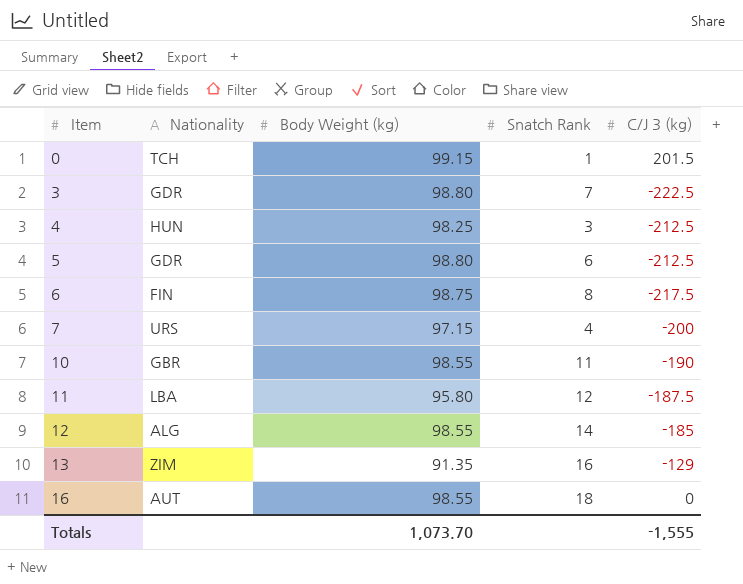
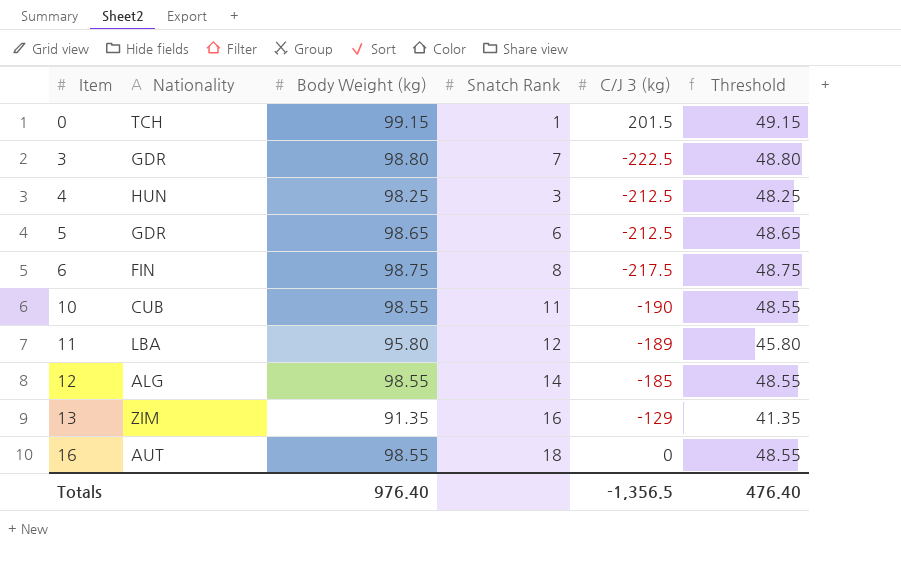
column Threshold | formula: none -> [Body Weight (kg)] - 50
row 7: URS | 97.15 | 4 | -200 -> none
5 | Body Weight (kg): 98.80 -> 98.65
10 | Nationality: GBR -> CUB
11 | C/J 3 (kg): -187.5 -> -189
Totals | Body Weight (kg): 1,073.70 -> 976.40
Totals | C/J 3 (kg): -1,555 -> -1,356.5

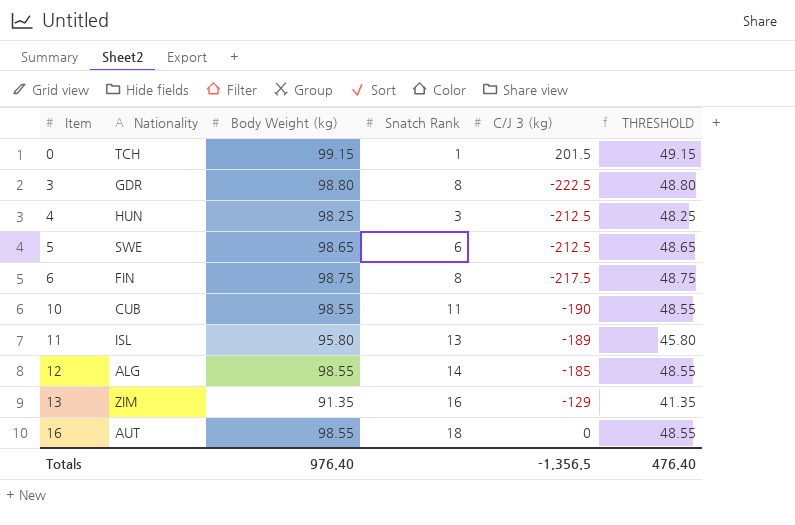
column name: Threshold -> THRESHOLD
3 | Snatch Rank: 7 -> 8
5 | Nationality: GDR -> SWE
11 | Nationality: LBA -> ISL
11 | Snatch Rank: 12 -> 13

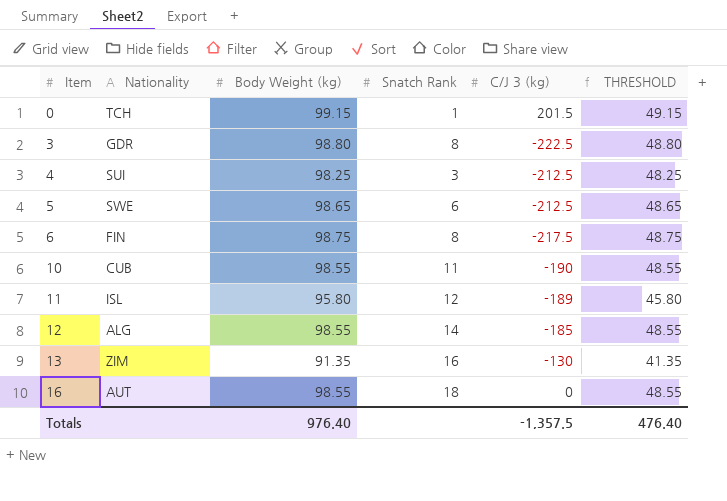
4 | Nationality: HUN -> SUI
11 | Snatch Rank: 13 -> 12
13 | C/J 3 (kg): -129 -> -130
Totals | C/J 3 (kg): -1,356.5 -> -1,357.5

